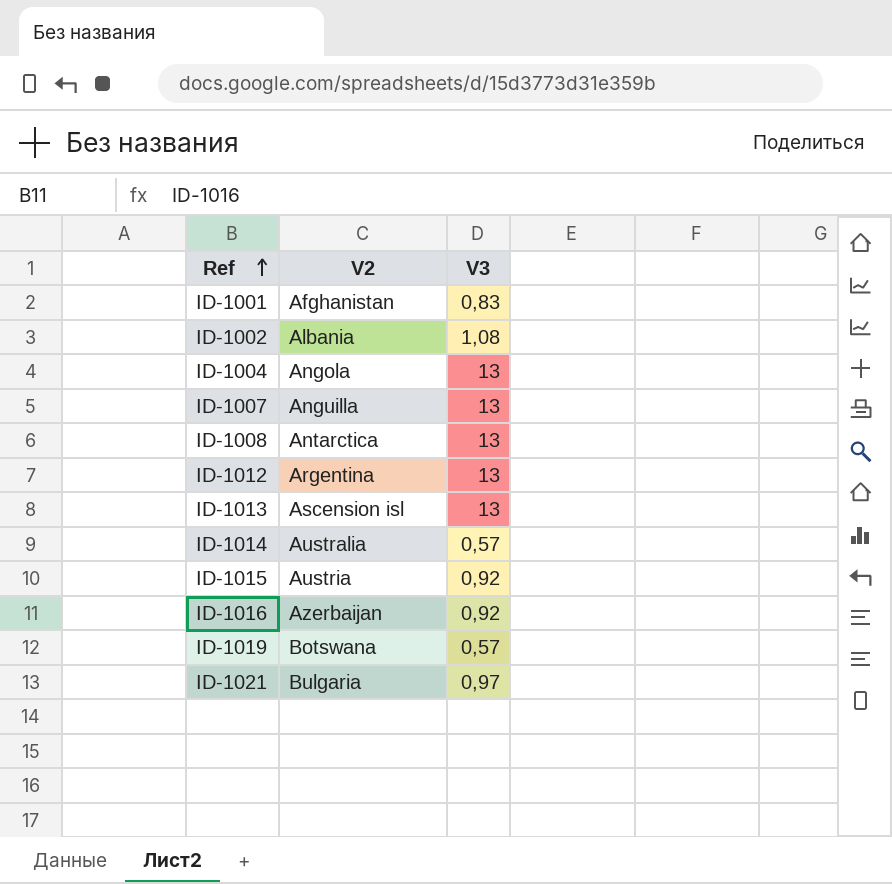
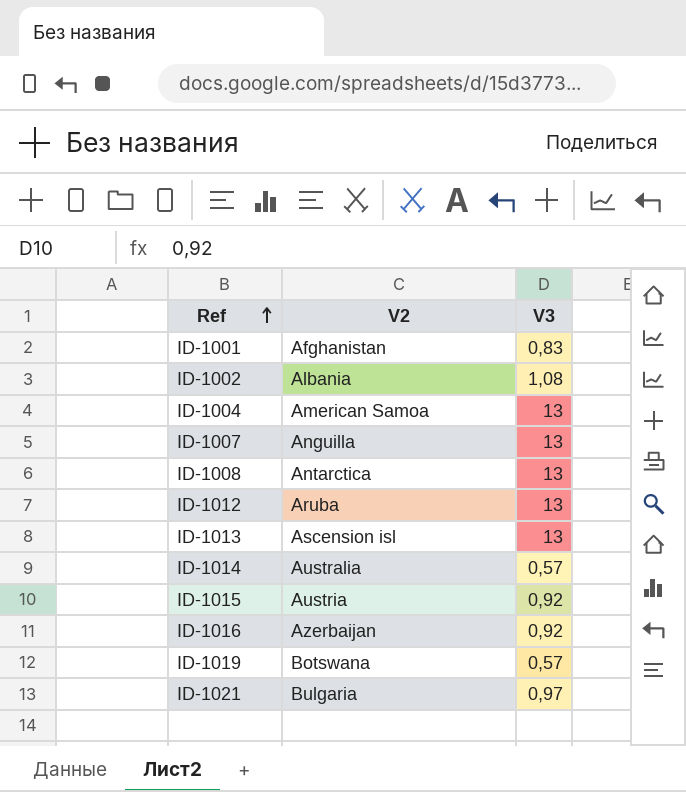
ID-1004 | V2: Angola -> American Samoa
ID-1012 | V2: Argentina -> Aruba

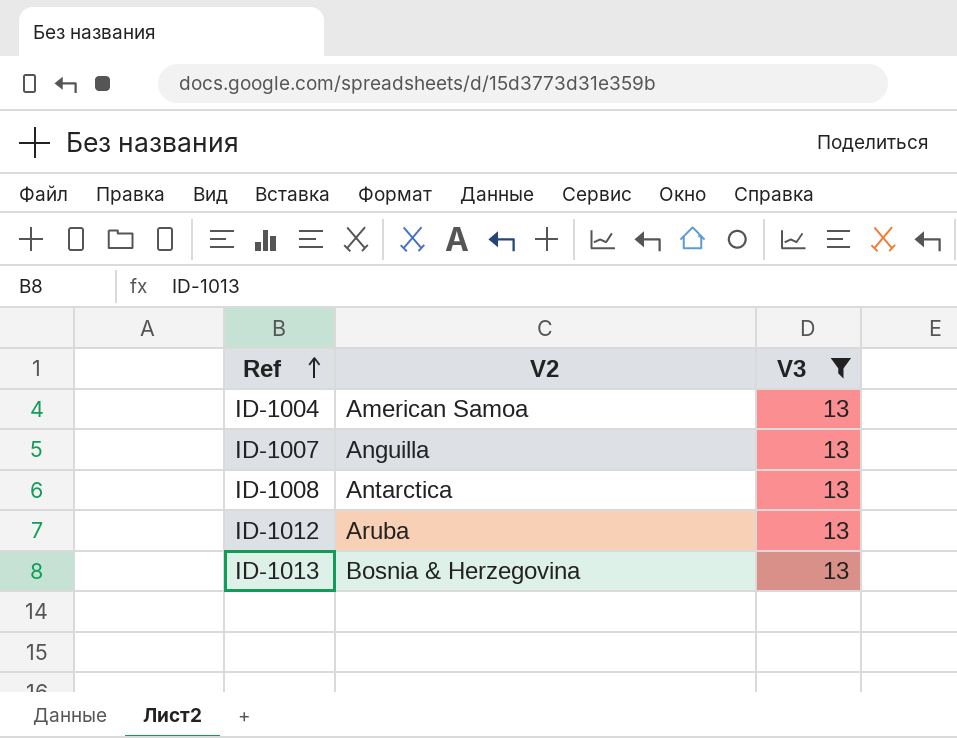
filter: none -> V3 = 13
ID-1013 | V2: Ascension isl -> Bosnia & Herzegovina

